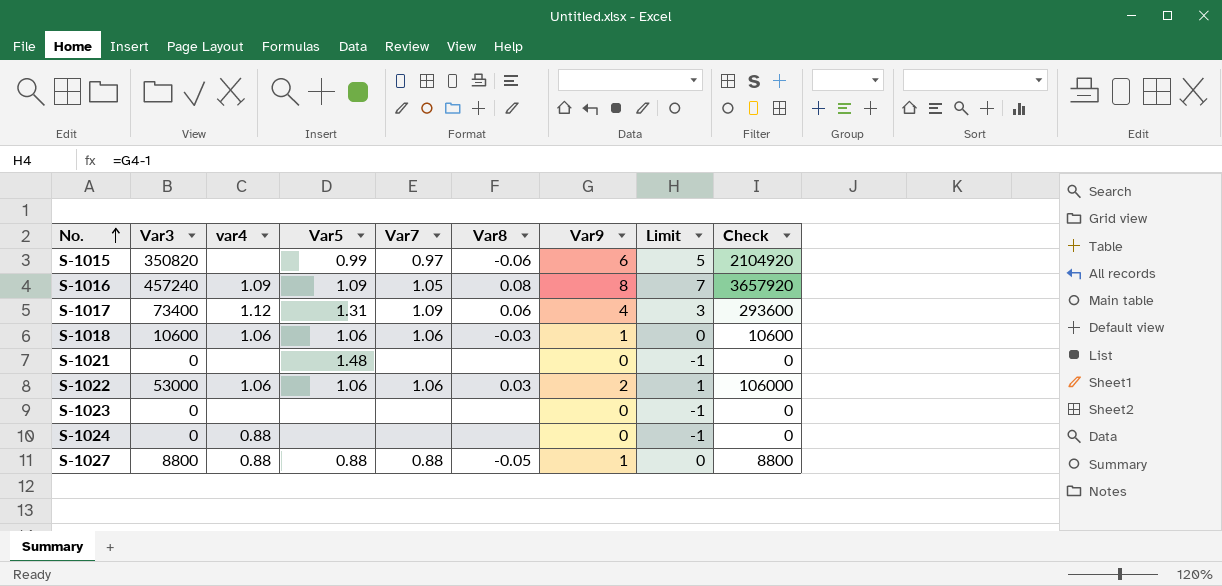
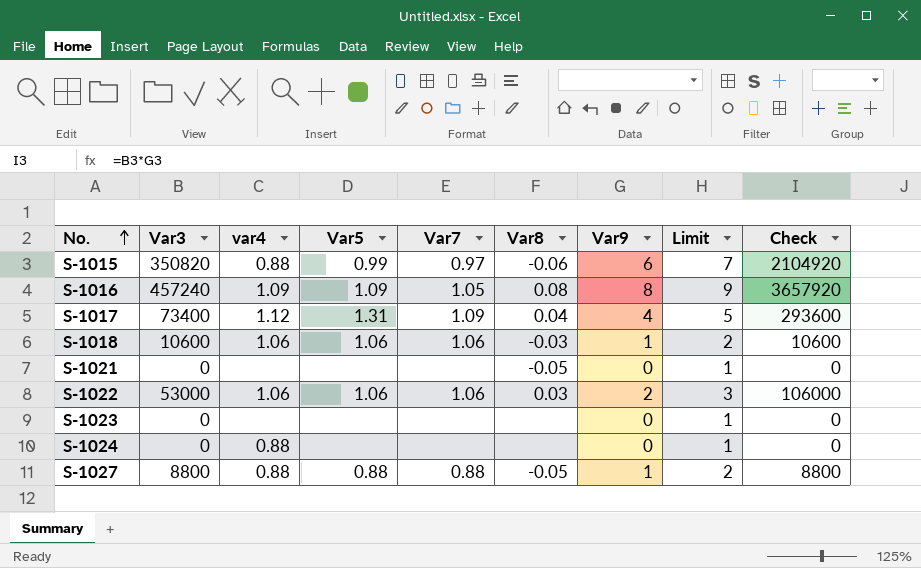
column Limit | formula: [Var9] - 1 -> [Var9] + 1
S-1015 | var4: none -> 0.88
S-1017 | Var8: 0.06 -> 0.04
S-1021 | Var5: 1.48 -> none
S-1021 | Var8: none -> -0.05

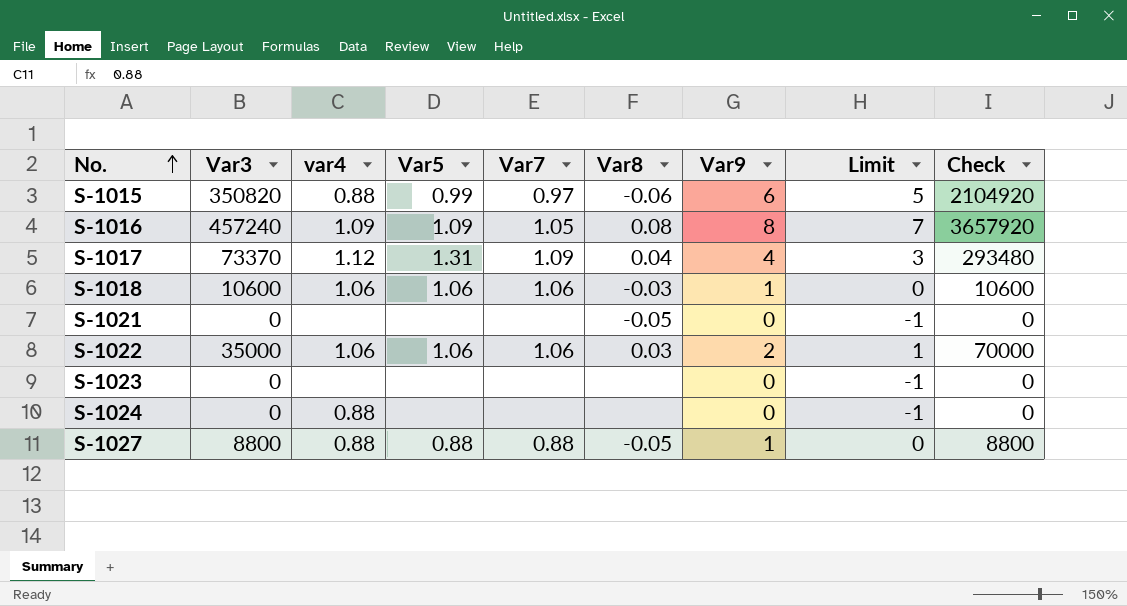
column Limit | formula: [Var9] + 1 -> [Var9] - 1
S-1017 | Var3: 73400 -> 73370
S-1017 | Check: 293600 -> 293480
S-1022 | Var3: 53000 -> 35000
S-1022 | Check: 106000 -> 70000

